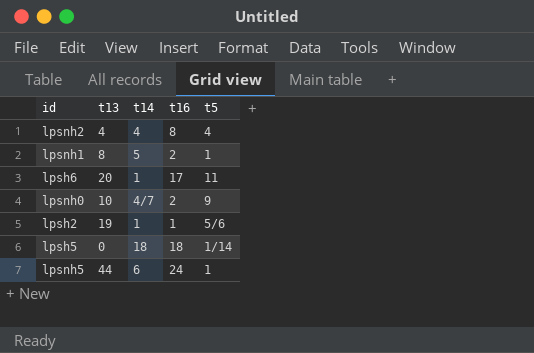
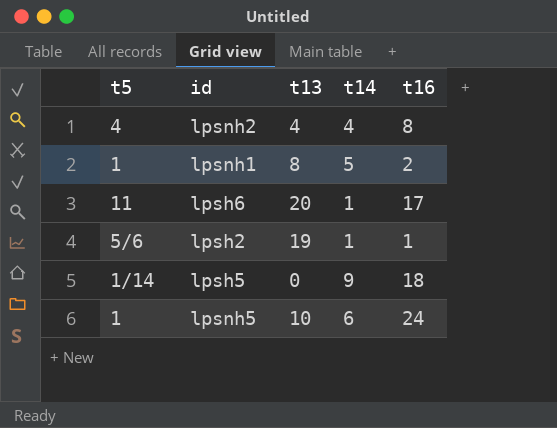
column t5 | position: 5 -> 1
row lpsnh0: 10 | 4/7 | 2 | 9 -> none
lpsh5 | t14: 18 -> 9
lpsnh5 | t13: 44 -> 10

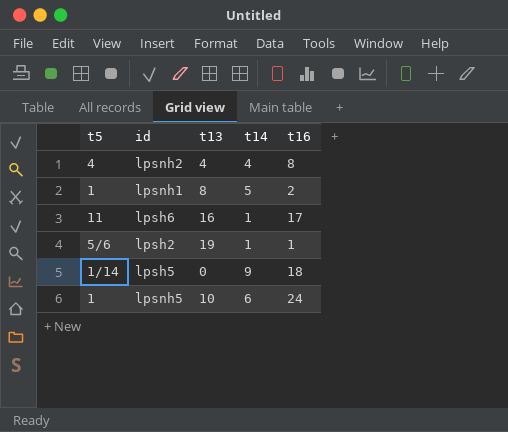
lpsh6 | t13: 20 -> 16

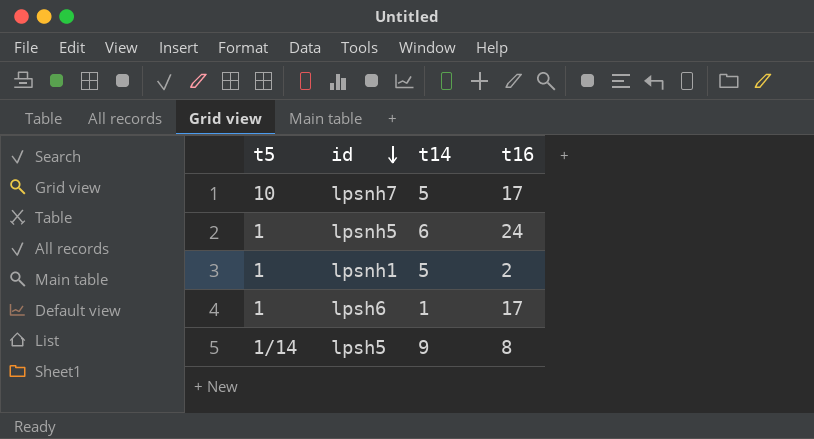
row order: none -> id descending
column t13 | position: 3 -> none
row lpsnh2: 4 | 4 | 4 | 8 -> none
row lpsh2: 5/6 | 19 | 1 | 1 -> none
row lpsnh7: none -> 10 | 5 | 17
lpsh6 | t5: 11 -> 1
lpsh5 | t16: 18 -> 8

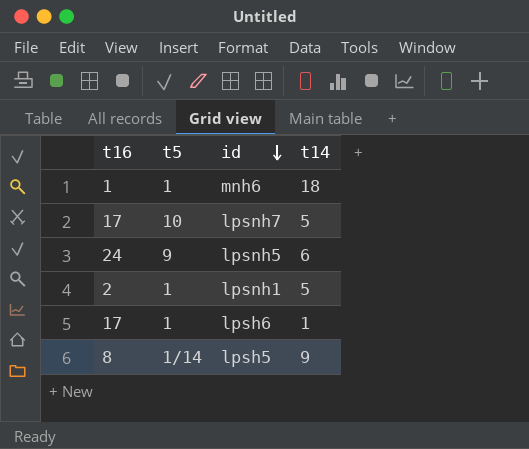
column t16 | position: 4 -> 1
row mnh6: none -> 1 | 1 | 18
lpsnh5 | t5: 1 -> 9

